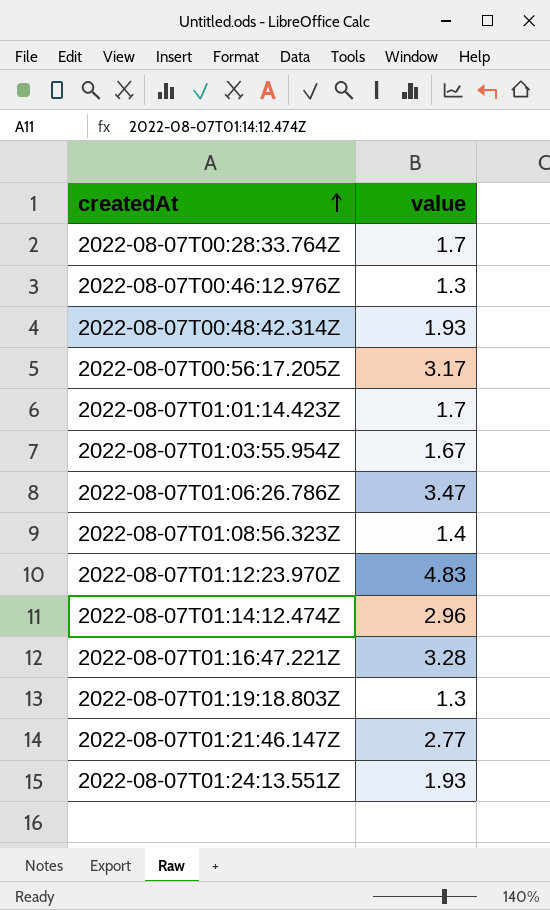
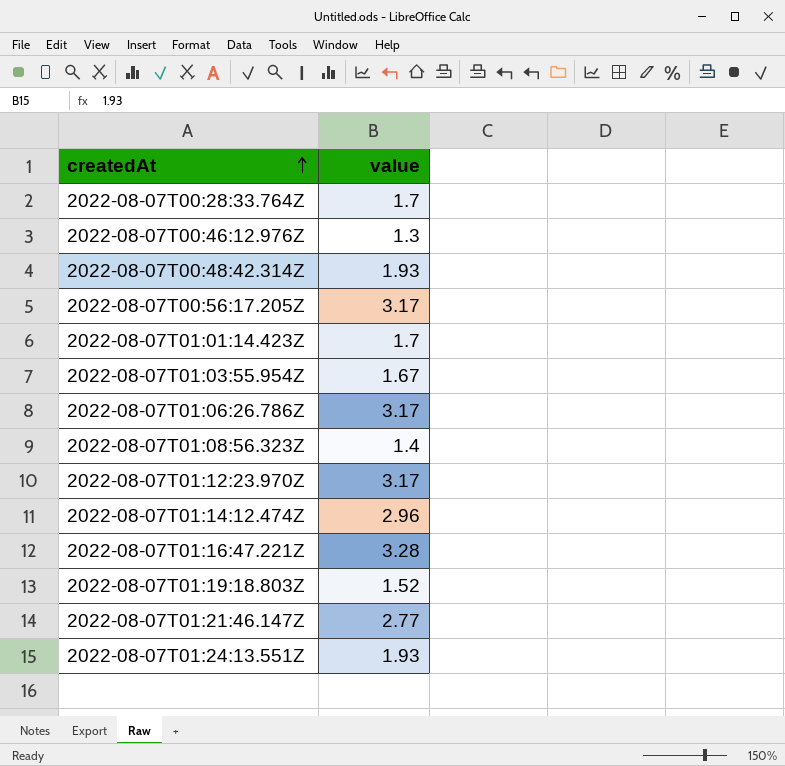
2022-08-07T01:06:26.786Z | value: 3.47 -> 3.17
2022-08-07T01:12:23.970Z | value: 4.83 -> 3.17
2022-08-07T01:19:18.803Z | value: 1.3 -> 1.52

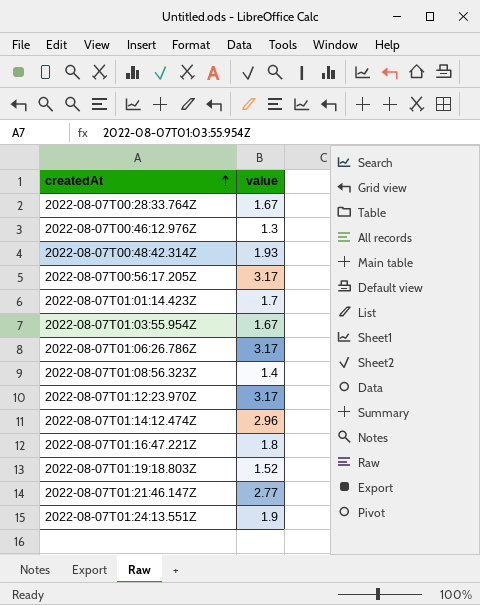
2022-08-07T00:28:33.764Z | value: 1.7 -> 1.67
2022-08-07T01:16:47.221Z | value: 3.28 -> 1.8
2022-08-07T01:24:13.551Z | value: 1.93 -> 1.9

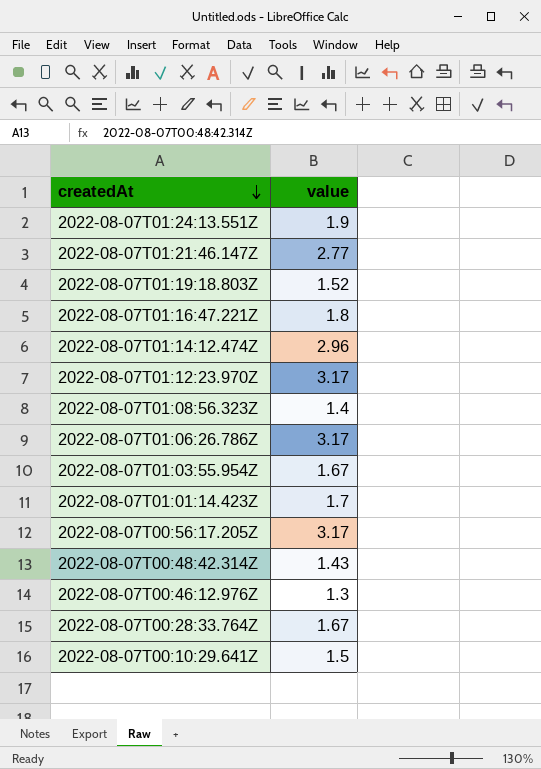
row order: createdAt ascending -> createdAt descending
2022-08-07T00:48:42.314Z | value: 1.93 -> 1.43
row 2022-08-07T00:10:29.641Z: none -> 1.5

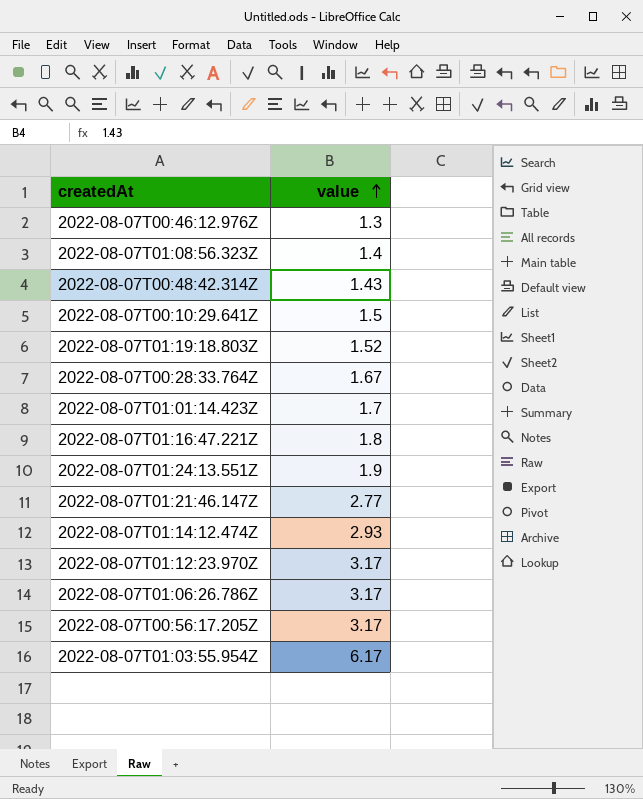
row order: createdAt descending -> value ascending
2022-08-07T01:14:12.474Z | value: 2.96 -> 2.93
2022-08-07T01:03:55.954Z | value: 1.67 -> 6.17

